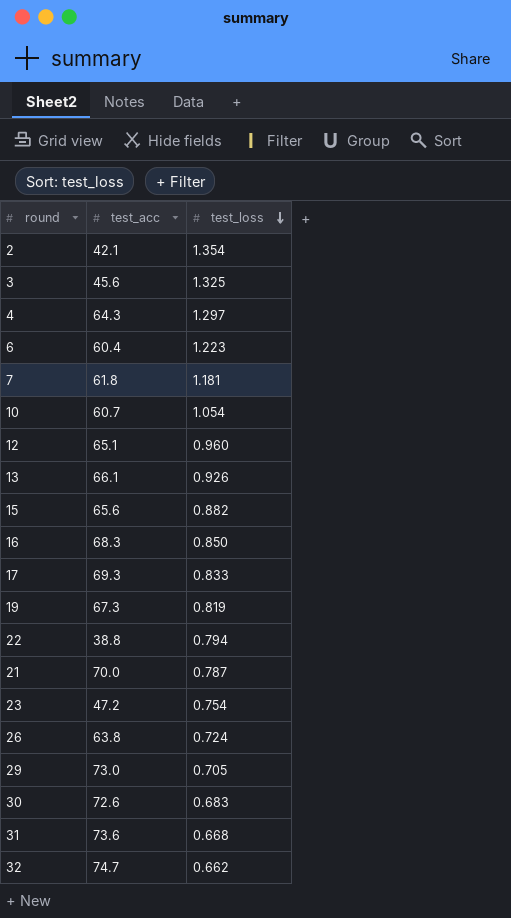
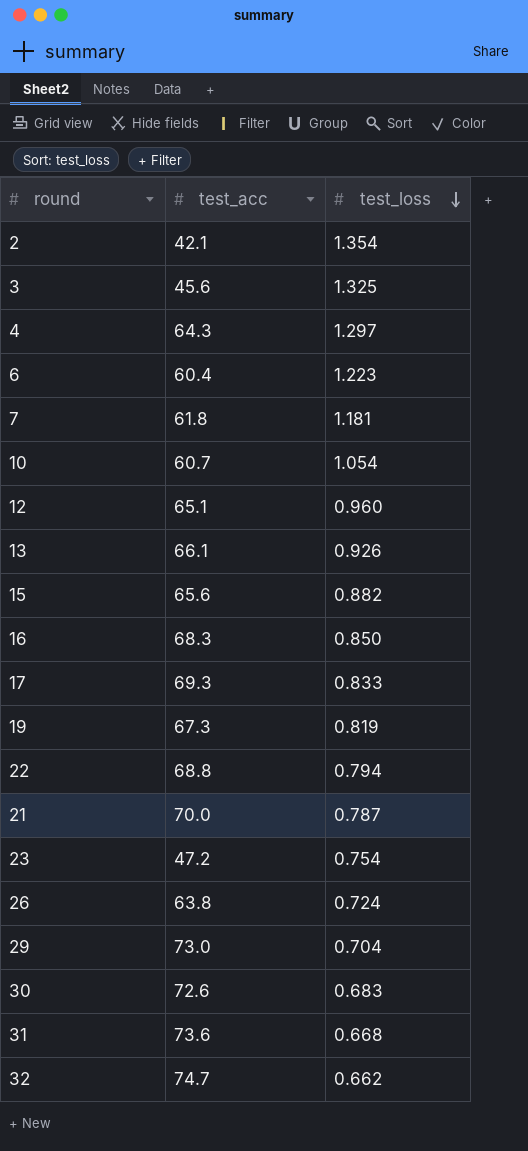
22 | test_acc: 38.8 -> 68.8
29 | test_loss: 0.705 -> 0.704

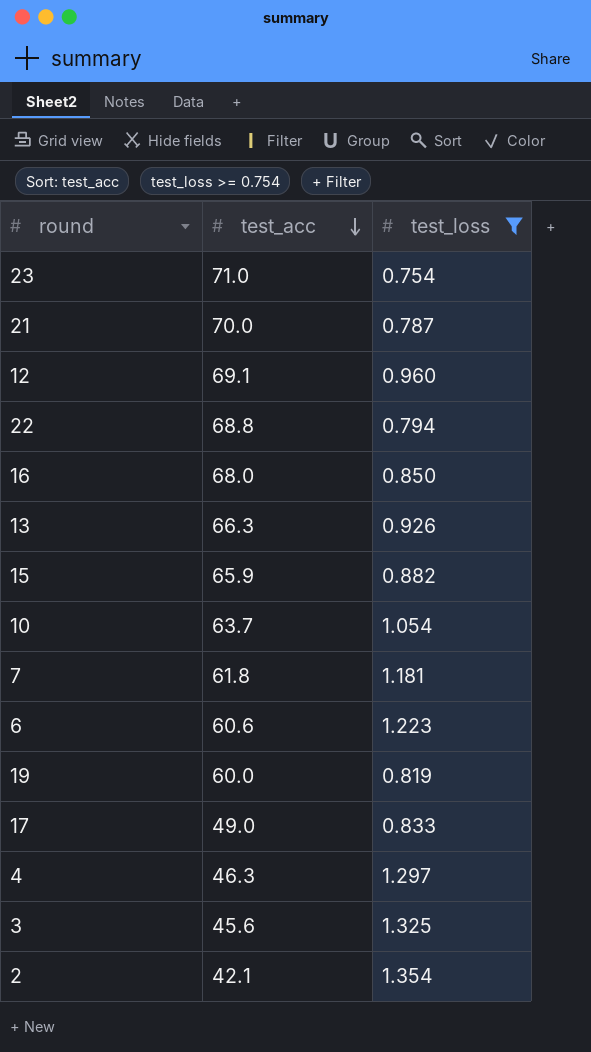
filter: none -> test_loss >= 0.754
row order: test_loss descending -> test_acc descending
23 | test_acc: 47.2 -> 71.0
12 | test_acc: 65.1 -> 69.1
16 | test_acc: 68.3 -> 68.0
13 | test_acc: 66.1 -> 66.3
15 | test_acc: 65.6 -> 65.9
10 | test_acc: 60.7 -> 63.7
6 | test_acc: 60.4 -> 60.6
19 | test_acc: 67.3 -> 60.0
17 | test_acc: 69.3 -> 49.0
4 | test_acc: 64.3 -> 46.3

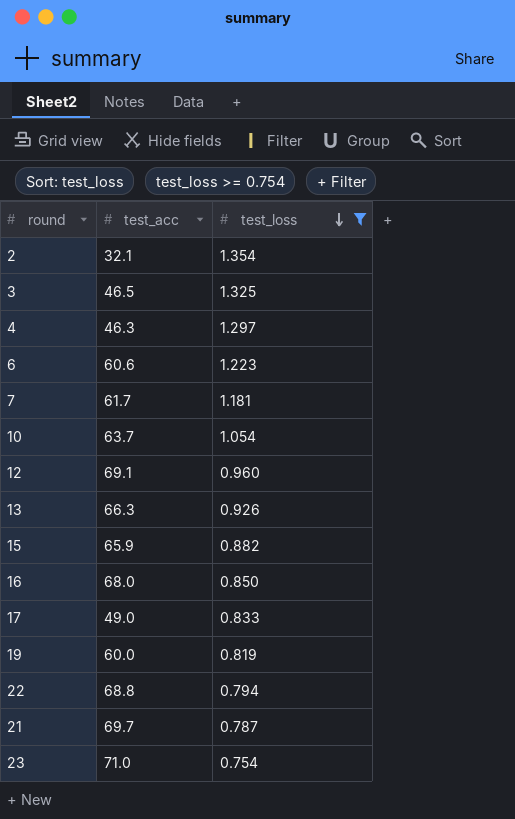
row order: test_acc descending -> test_loss descending
2 | test_acc: 42.1 -> 32.1
3 | test_acc: 45.6 -> 46.5
7 | test_acc: 61.8 -> 61.7
21 | test_acc: 70.0 -> 69.7

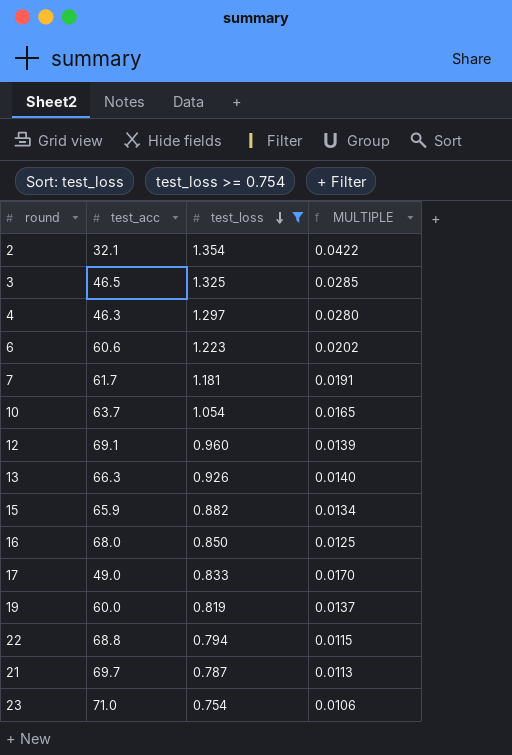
column MULTIPLE | formula: none -> [test_loss] / [test_acc]

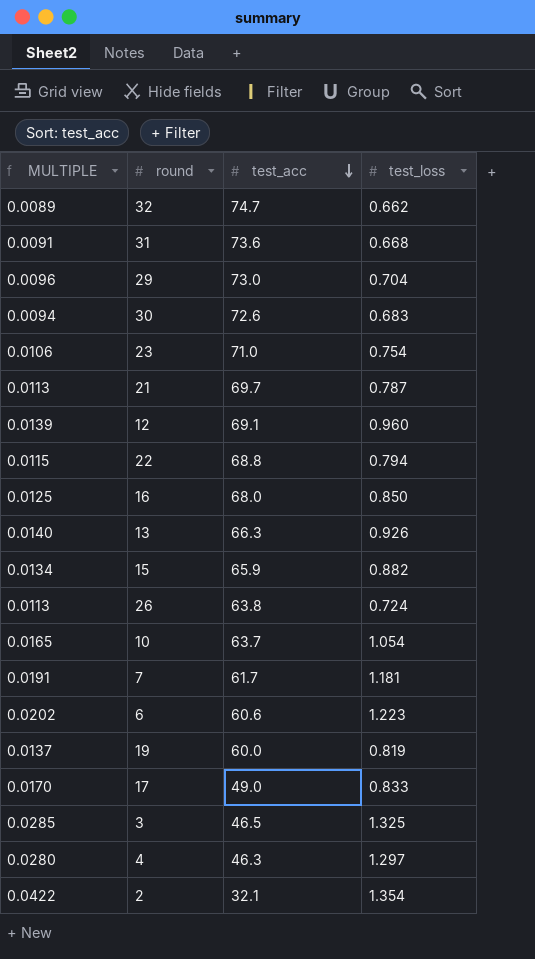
filter: test_loss >= 0.754 -> none
row order: test_loss descending -> test_acc descending
column MULTIPLE | position: 4 -> 1

